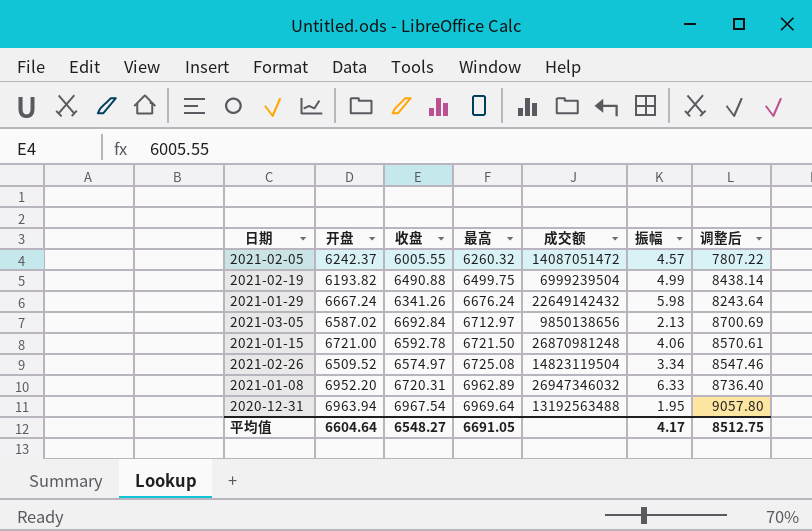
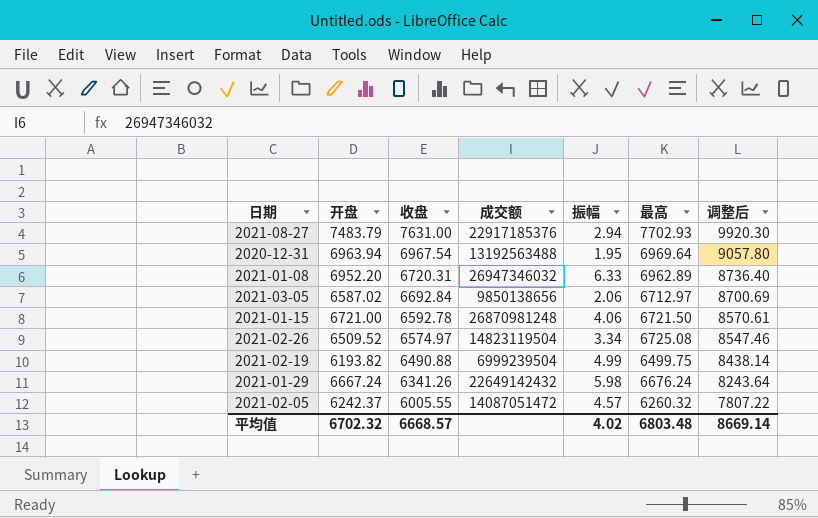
row order: 最高 ascending -> 收盘 descending
column 最高 | position: 4 -> 6
row 2021-08-27: none -> 7483.79 | 7631.00 | 22917185376 | 2.94 | 7702.93 | 9920.30
2021-03-05 | 振幅: 2.13 -> 2.06
平均值 | 开盘: 6604.64 -> 6702.32
平均值 | 收盘: 6548.27 -> 6668.57
平均值 | 振幅: 4.17 -> 4.02
平均值 | 最高: 6691.05 -> 6803.48
平均值 | 调整后: 8512.75 -> 8669.14

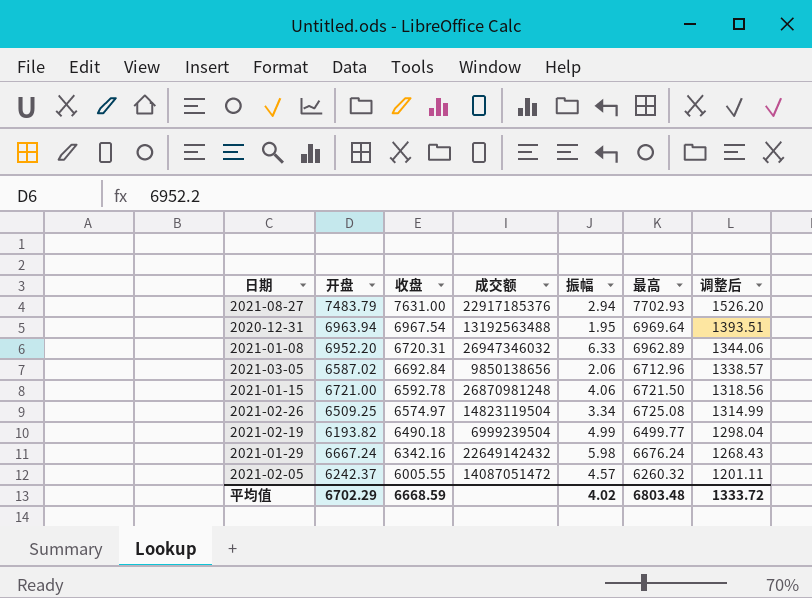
column 调整后 | formula: [收盘] * 1.3 -> [收盘] * 0.2
2021-03-05 | 最高: 6712.97 -> 6712.96
2021-02-26 | 开盘: 6509.52 -> 6509.25
2021-02-19 | 收盘: 6490.88 -> 6490.18
2021-02-19 | 最高: 6499.75 -> 6499.77
2021-01-29 | 收盘: 6341.26 -> 6342.16
平均值 | 开盘: 6702.32 -> 6702.29
平均值 | 收盘: 6668.57 -> 6668.59
平均值 | 调整后: 8669.14 -> 1333.72

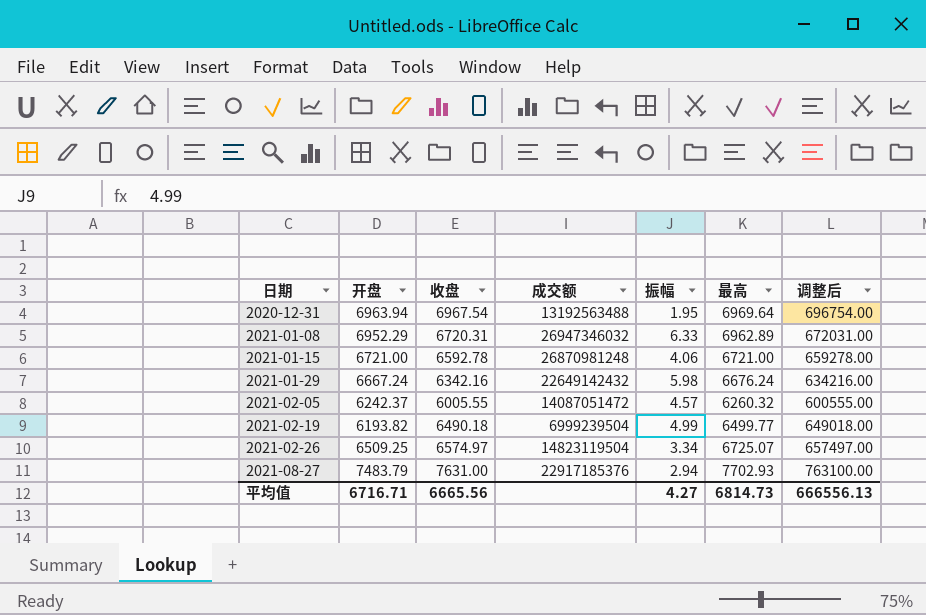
row order: 收盘 descending -> 日期 ascending
column 调整后 | formula: [收盘] * 0.2 -> [收盘] * 100
row 2021-03-05: 6587.02 | 6692.84 | 9850138656 | 2.06 | 6712.96 | 1338.57 -> none
2021-01-08 | 开盘: 6952.20 -> 6952.29
2021-01-15 | 最高: 6721.50 -> 6721.00
2021-02-26 | 最高: 6725.08 -> 6725.07
平均值 | 开盘: 6702.29 -> 6716.71
平均值 | 收盘: 6668.59 -> 6665.56
平均值 | 振幅: 4.02 -> 4.27
平均值 | 最高: 6803.48 -> 6814.73
平均值 | 调整后: 1333.72 -> 666556.13

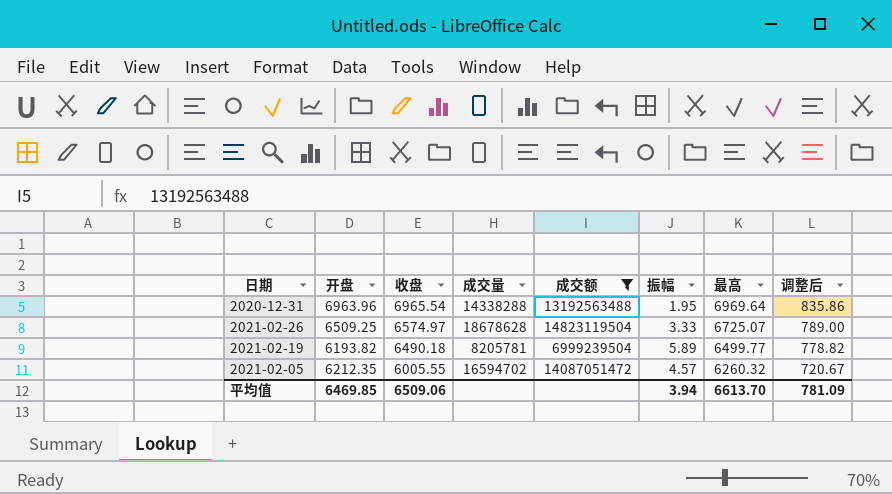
filter: none -> 成交额 <= 14823119504
row order: 日期 ascending -> 收盘 descending
column 成交量 | position: none -> 4
column 调整后 | formula: [收盘] * 100 -> [收盘] * 0.12
2020-12-31 | 开盘: 6963.94 -> 6963.96
2020-12-31 | 收盘: 6967.54 -> 6965.54
2021-02-26 | 振幅: 3.34 -> 3.33
2021-02-19 | 振幅: 4.99 -> 5.89
2021-02-05 | 开盘: 6242.37 -> 6212.35
平均值 | 开盘: 6716.71 -> 6469.85
平均值 | 收盘: 6665.56 -> 6509.06
平均值 | 振幅: 4.27 -> 3.94
平均值 | 最高: 6814.73 -> 6613.70
平均值 | 调整后: 666556.13 -> 781.09

